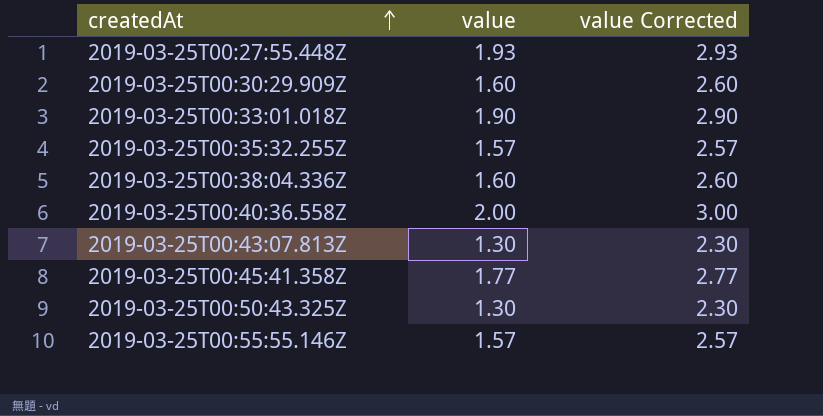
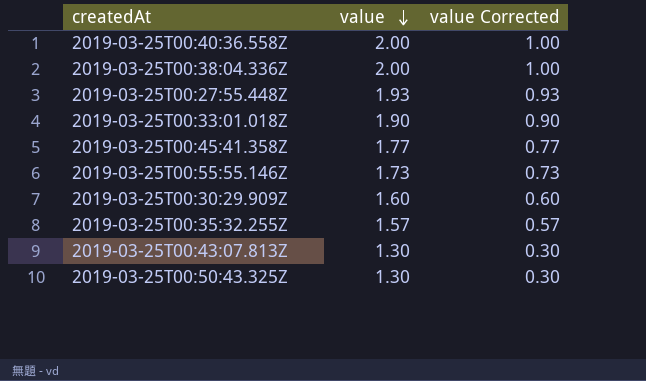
row order: createdAt ascending -> value descending
column value Corrected | formula: [value] + 1 -> [value] - 1
2019-03-25T00:38:04.336Z | value: 1.60 -> 2.00
2019-03-25T00:55:55.146Z | value: 1.57 -> 1.73

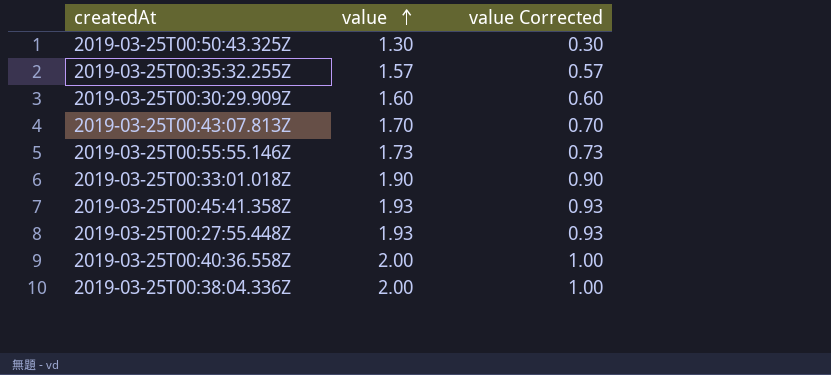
row order: value descending -> value ascending
2019-03-25T00:43:07.813Z | value: 1.30 -> 1.70
2019-03-25T00:43:07.813Z | value Corrected: 0.30 -> 0.70
2019-03-25T00:45:41.358Z | value: 1.77 -> 1.93
2019-03-25T00:45:41.358Z | value Corrected: 0.77 -> 0.93

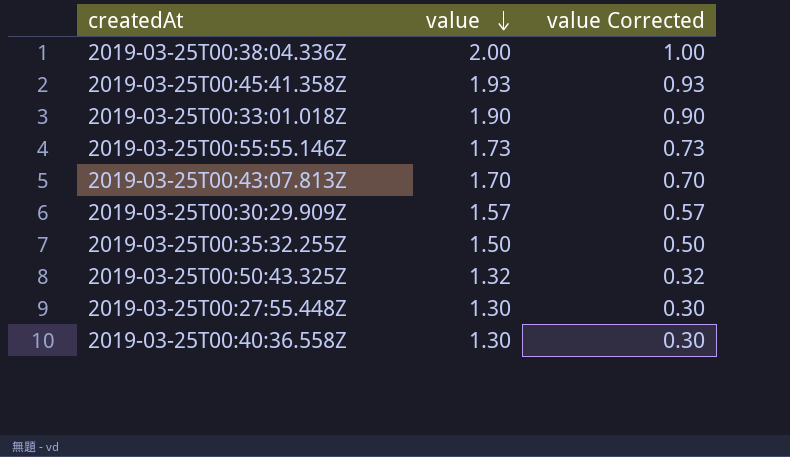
row order: value ascending -> value descending
2019-03-25T00:30:29.909Z | value: 1.60 -> 1.57
2019-03-25T00:30:29.909Z | value Corrected: 0.60 -> 0.57
2019-03-25T00:35:32.255Z | value: 1.57 -> 1.50
2019-03-25T00:35:32.255Z | value Corrected: 0.57 -> 0.50
2019-03-25T00:50:43.325Z | value: 1.30 -> 1.32
2019-03-25T00:50:43.325Z | value Corrected: 0.30 -> 0.32
2019-03-25T00:27:55.448Z | value: 1.93 -> 1.30
2019-03-25T00:27:55.448Z | value Corrected: 0.93 -> 0.30
2019-03-25T00:40:36.558Z | value: 2.00 -> 1.30
2019-03-25T00:40:36.558Z | value Corrected: 1.00 -> 0.30

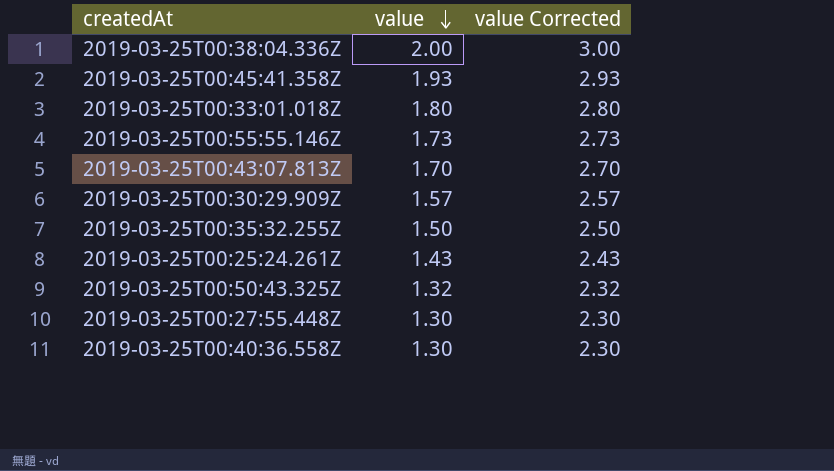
column value Corrected | formula: [value] - 1 -> [value] + 1
2019-03-25T00:33:01.018Z | value: 1.90 -> 1.80
row 2019-03-25T00:25:24.261Z: none -> 1.43 | 2.43

